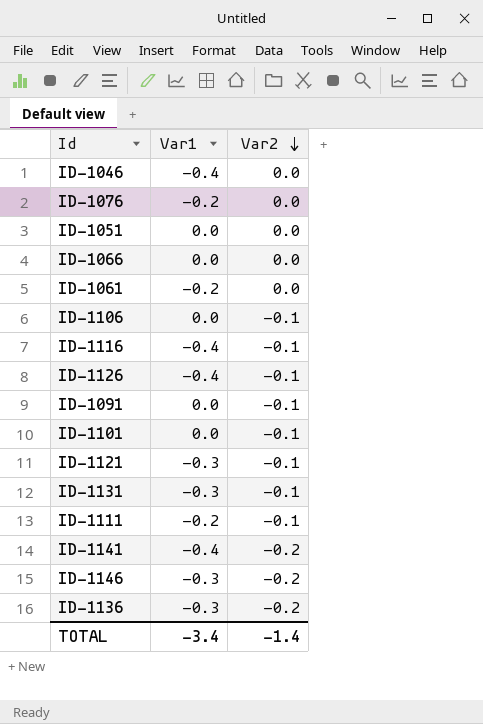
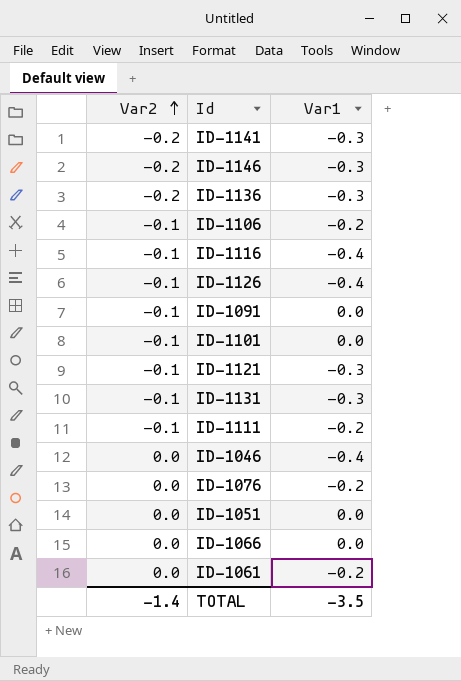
row order: Var2 descending -> Var2 ascending
column Var2 | position: 3 -> 1
ID-1141 | Var1: -0.4 -> -0.3
ID-1106 | Var1: 0.0 -> -0.2
TOTAL | Var1: -3.4 -> -3.5

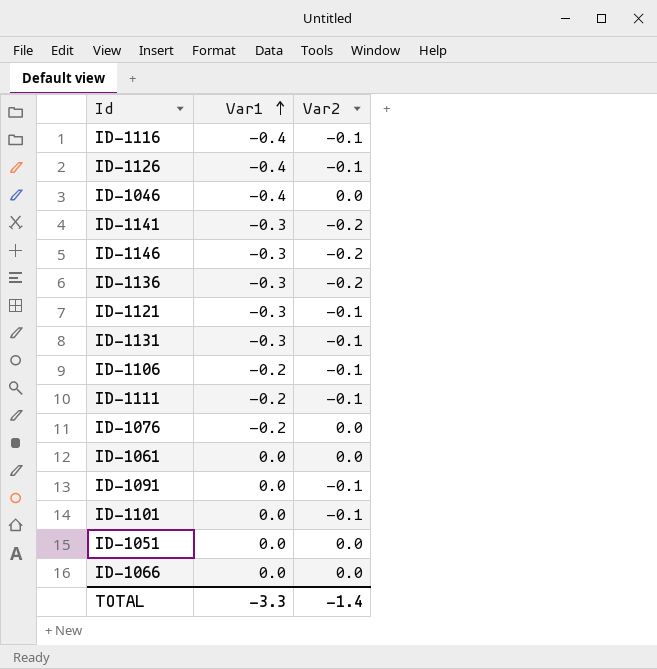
row order: Var2 ascending -> Var1 ascending
column Var2 | position: 1 -> 3
ID-1061 | Var1: -0.2 -> 0.0
TOTAL | Var1: -3.5 -> -3.3

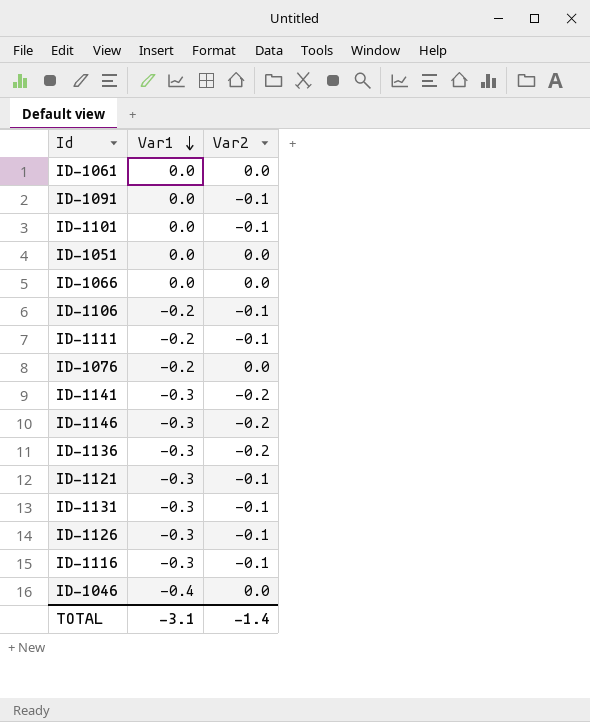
row order: Var1 ascending -> Var1 descending
ID-1126 | Var1: -0.4 -> -0.3
ID-1116 | Var1: -0.4 -> -0.3
TOTAL | Var1: -3.3 -> -3.1

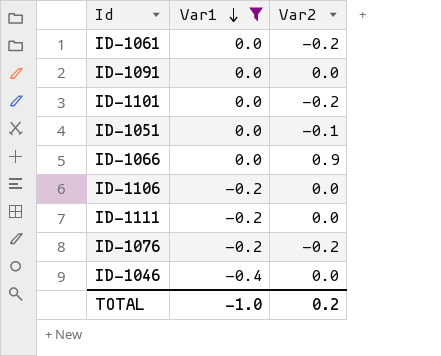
filter: none -> Var1 != -0.3
ID-1061 | Var2: 0.0 -> -0.2
ID-1091 | Var2: -0.1 -> 0.0
ID-1101 | Var2: -0.1 -> -0.2
ID-1051 | Var2: 0.0 -> -0.1
ID-1066 | Var2: 0.0 -> 0.9
ID-1106 | Var2: -0.1 -> 0.0
ID-1111 | Var2: -0.1 -> 0.0
ID-1076 | Var2: 0.0 -> -0.2
TOTAL | Var1: -3.1 -> -1.0
TOTAL | Var2: -1.4 -> 0.2

